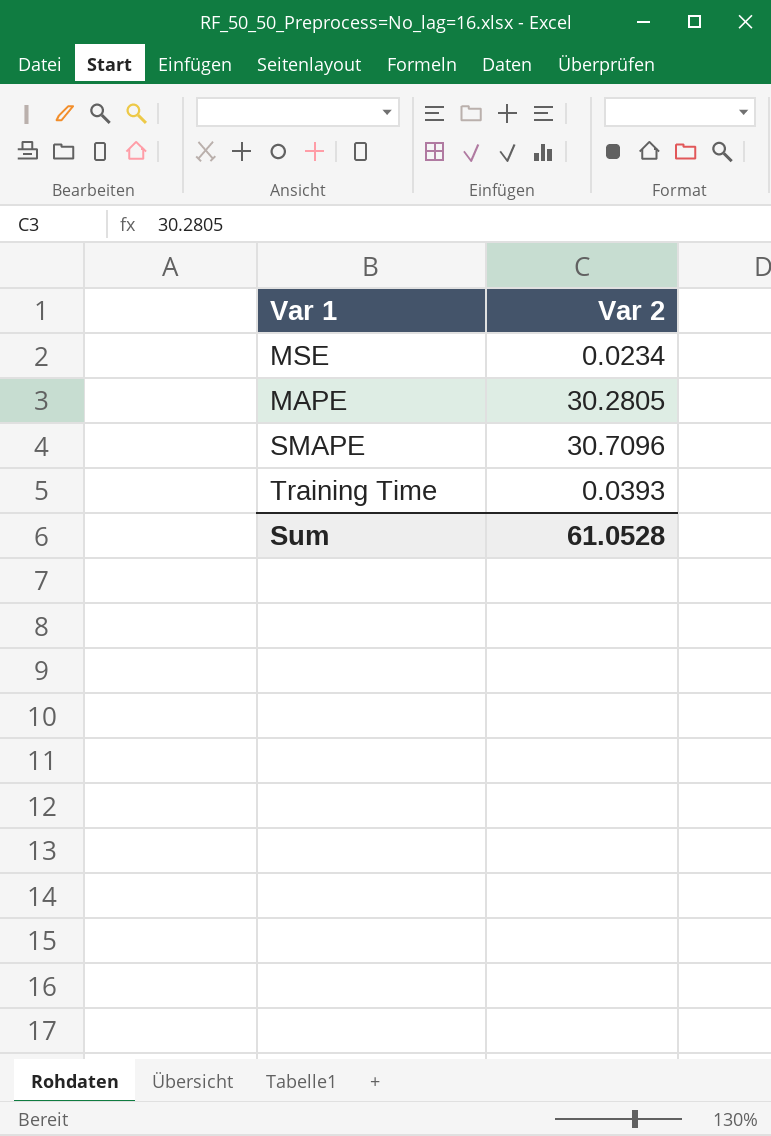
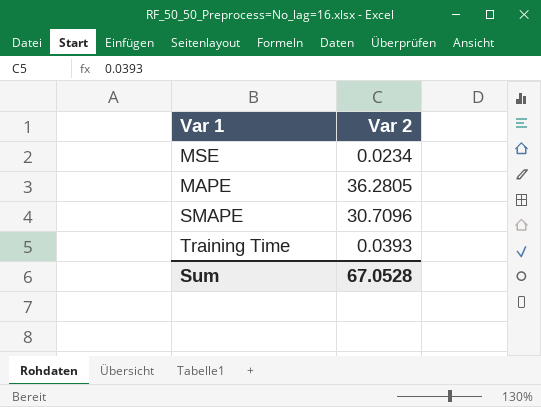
MAPE | Var 2: 30.2805 -> 36.2805
Sum | Var 2: 61.0528 -> 67.0528

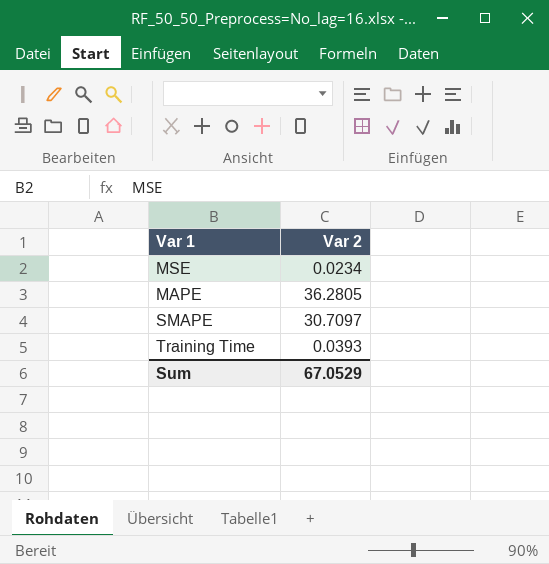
SMAPE | Var 2: 30.7096 -> 30.7097
Sum | Var 2: 67.0528 -> 67.0529

